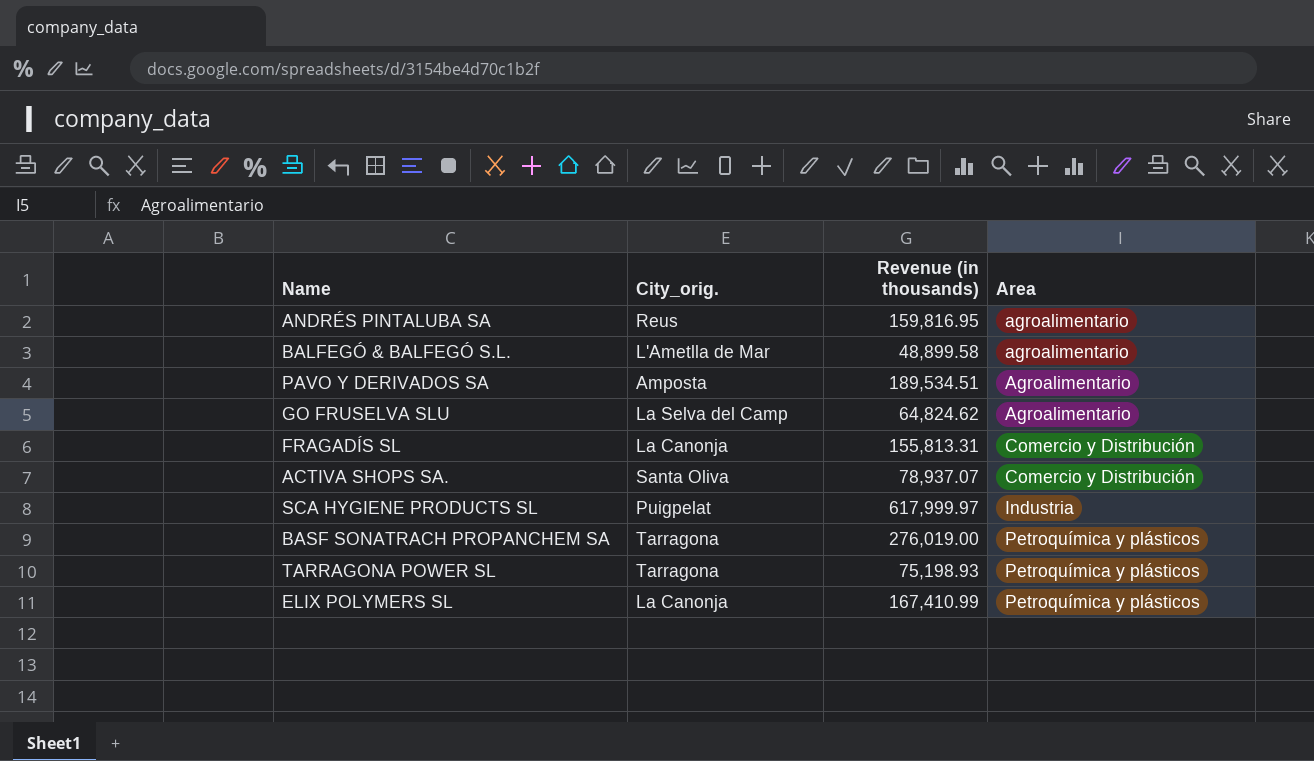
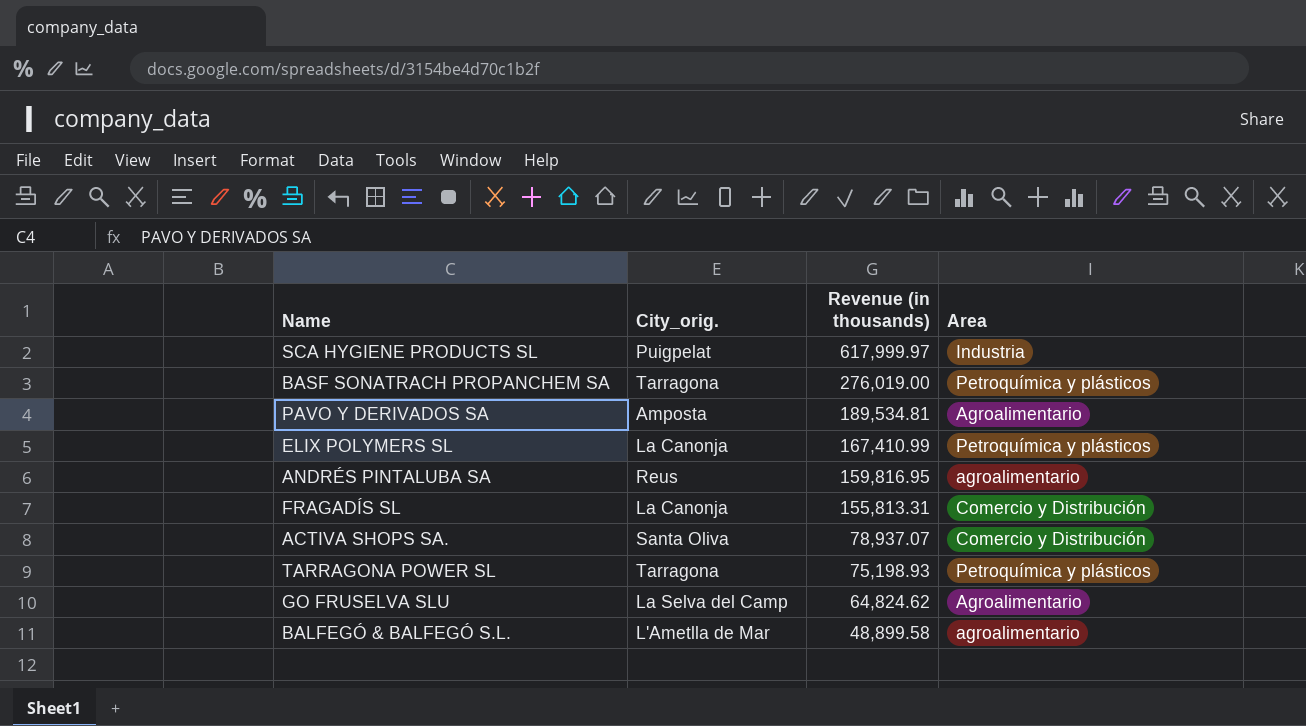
row order: Area ascending -> Revenue (in thousands) descending
PAVO Y DERIVADOS SA | Revenue (in thousands): 189,534.51 -> 189,534.81

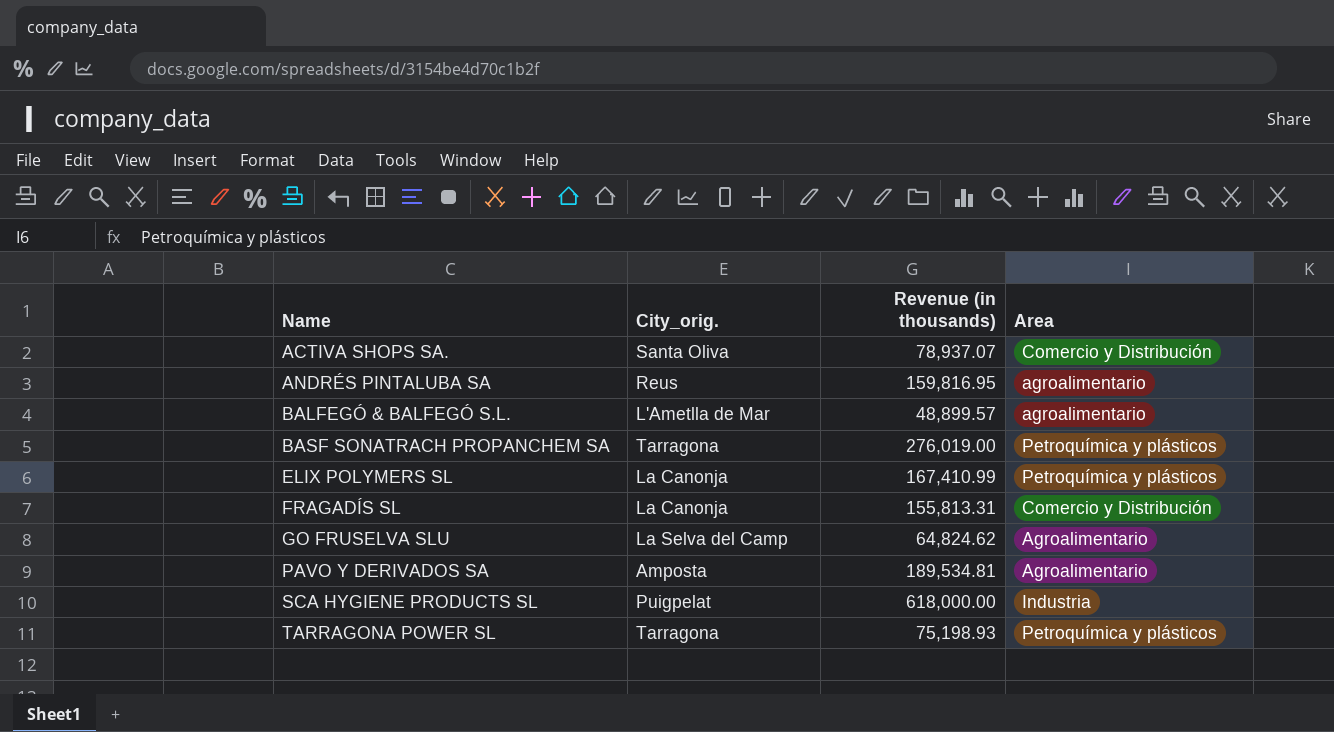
row order: Revenue (in thousands) descending -> Name ascending
BALFEGÓ & BALFEGÓ S.L. | Revenue (in thousands): 48,899.58 -> 48,899.57
SCA HYGIENE PRODUCTS SL | Revenue (in thousands): 617,999.97 -> 618,000.00

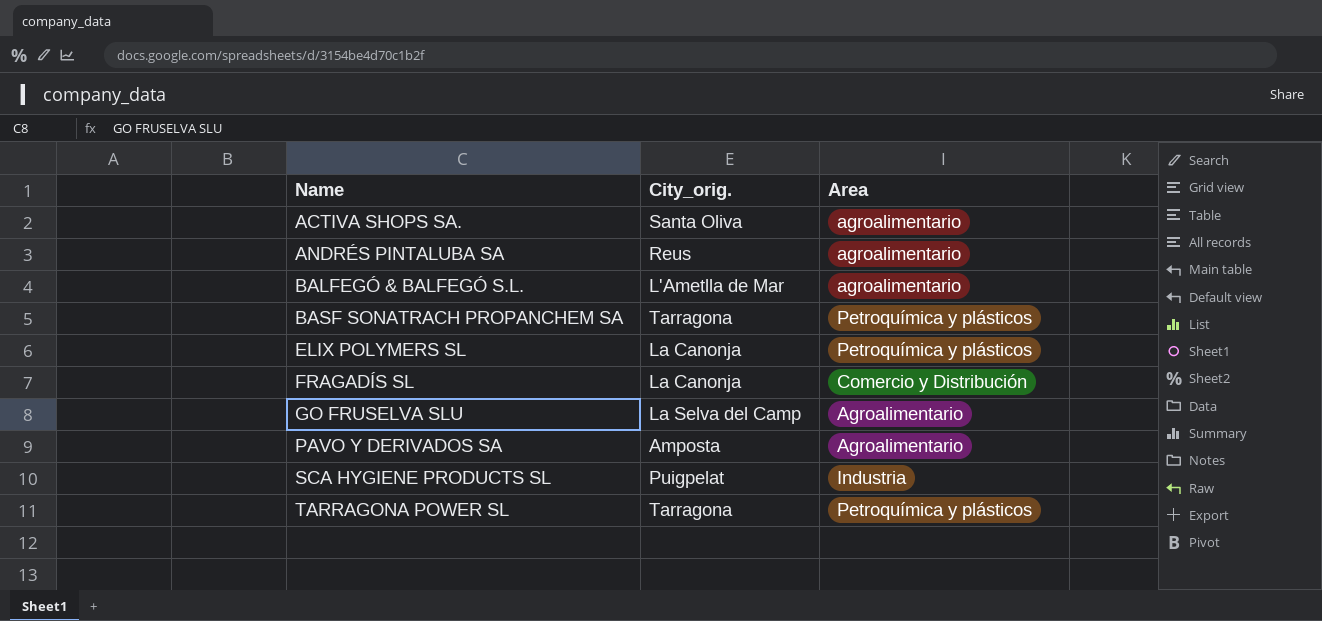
column Revenue (in thousands) | position: 3 -> none
ACTIVA SHOPS SA. | Area: Comercio y Distribución -> agroalimentario

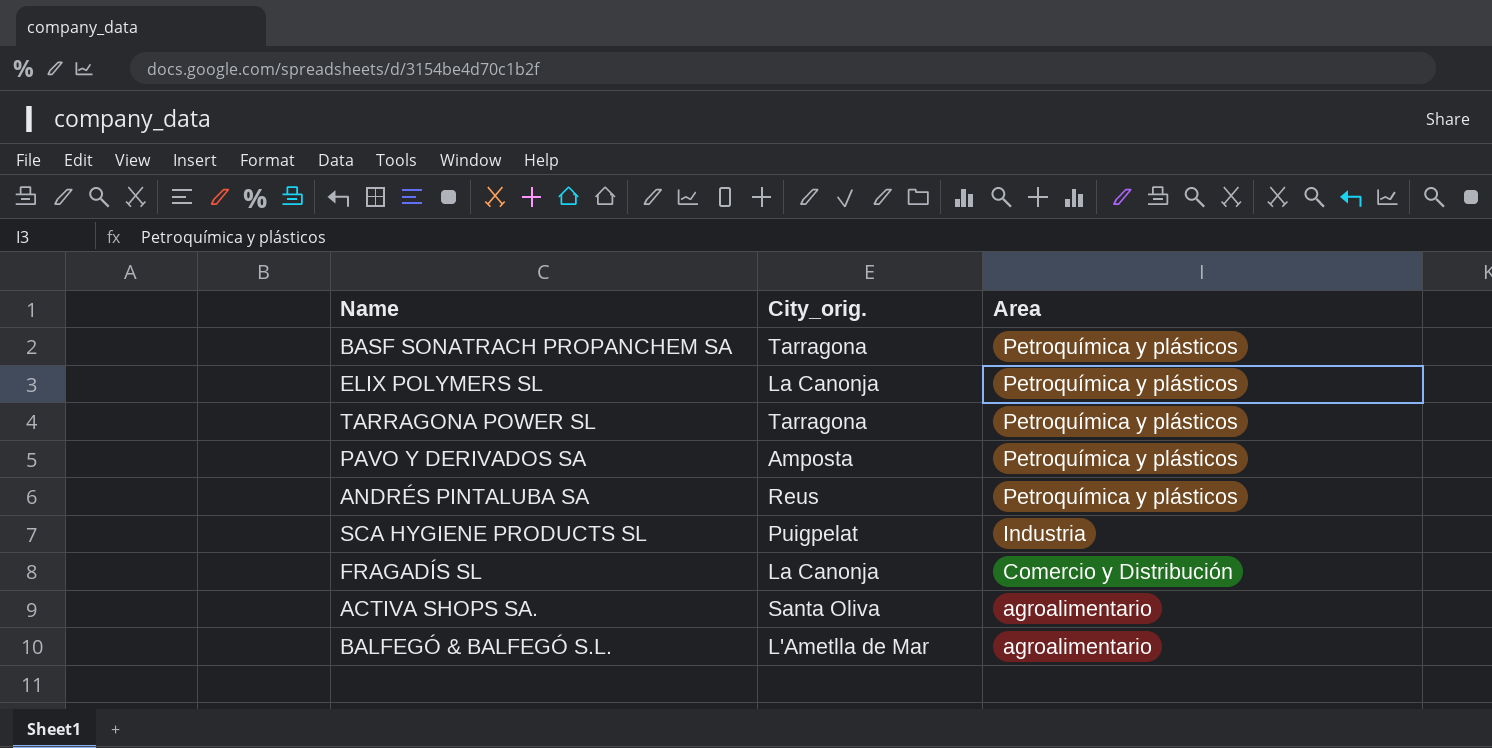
row order: Name ascending -> Area descending
row GO FRUSELVA SLU: La Selva del Camp | Agroalimentario -> none
PAVO Y DERIVADOS SA | Area: Agroalimentario -> Petroquímica y plásticos
ANDRÉS PINTALUBA SA | Area: agroalimentario -> Petroquímica y plásticos

